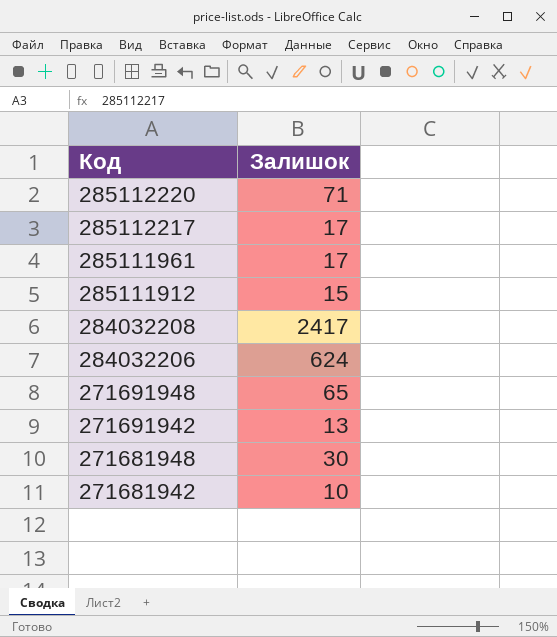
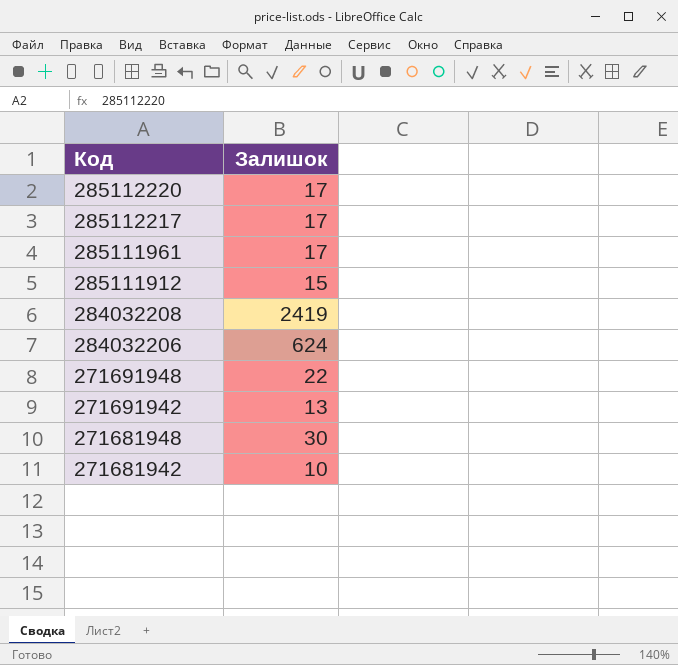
285112220 | Залишок: 71 -> 17
284032208 | Залишок: 2417 -> 2419
271691948 | Залишок: 65 -> 22

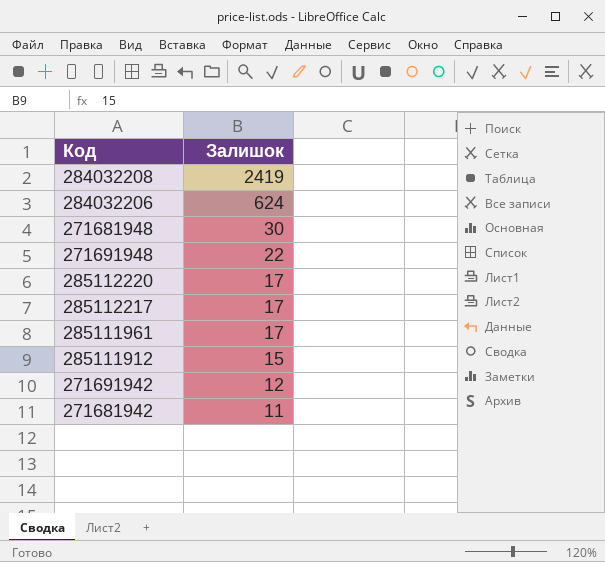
row order: Код descending -> Залишок descending
271691942 | Залишок: 13 -> 12
271681942 | Залишок: 10 -> 11

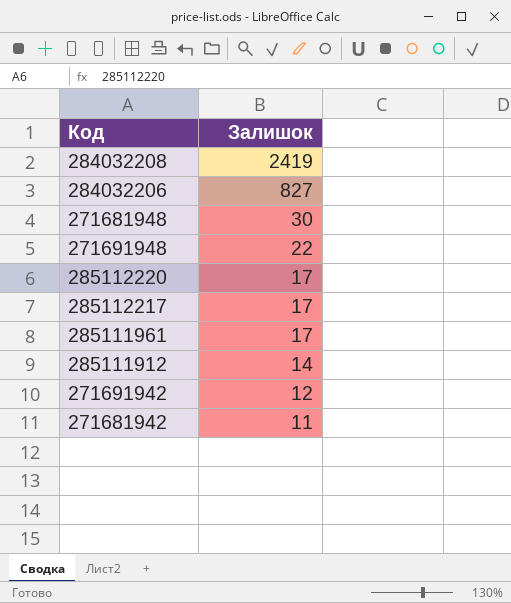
284032206 | Залишок: 624 -> 827
285111912 | Залишок: 15 -> 14

